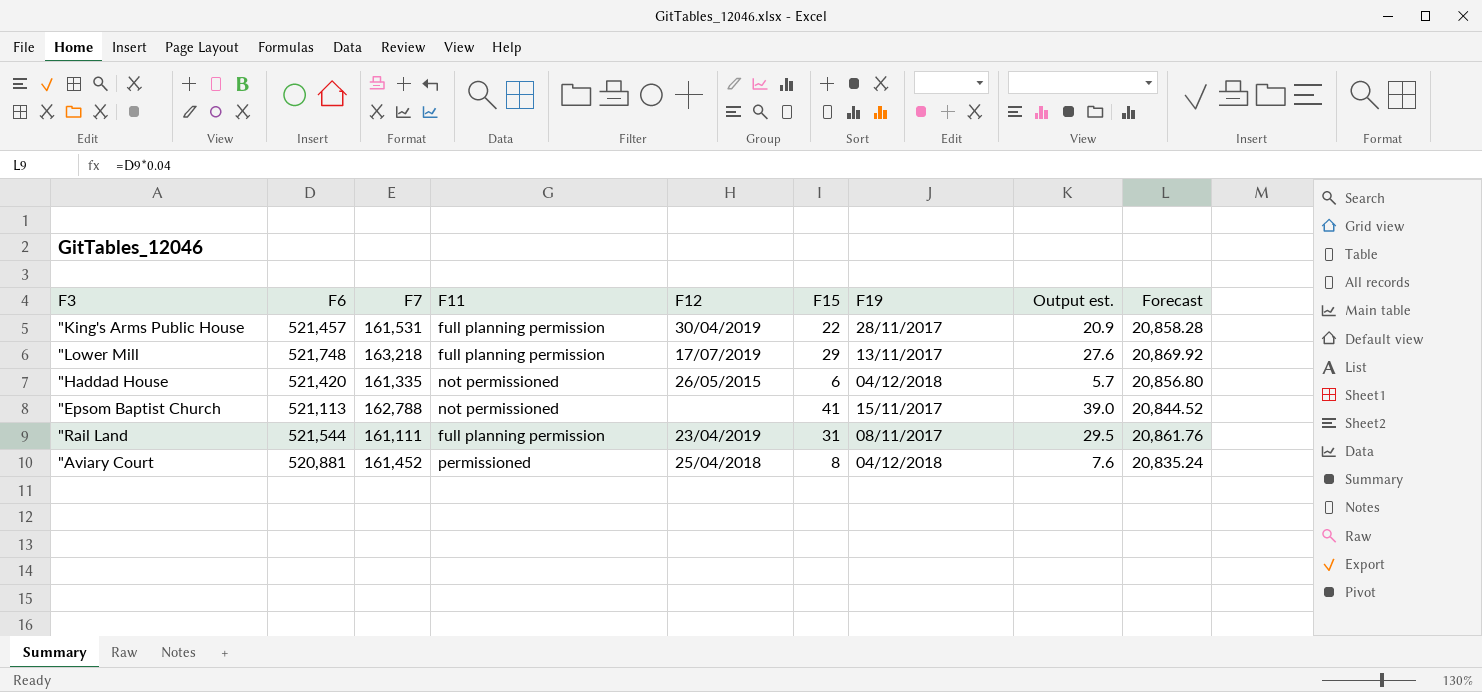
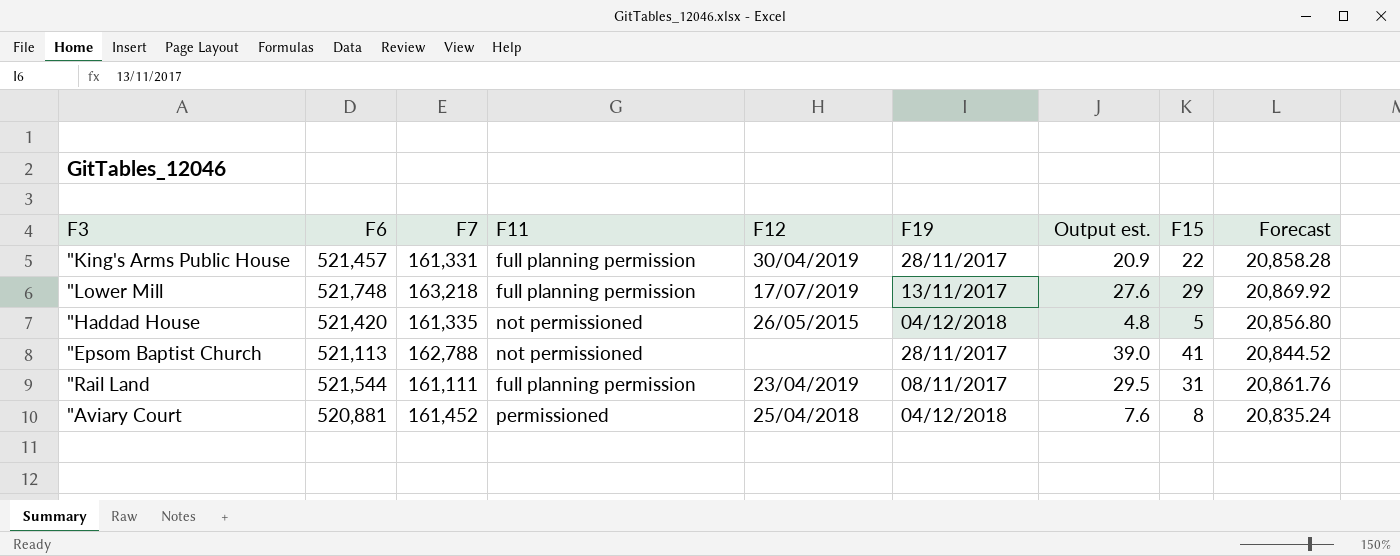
column F15 | position: 6 -> 8
"King's Arms Public House | F7: 161,531 -> 161,331
"Haddad House | Output est.: 5.7 -> 4.8
"Haddad House | F15: 6 -> 5
"Epsom Baptist Church | F19: 15/11/2017 -> 28/11/2017

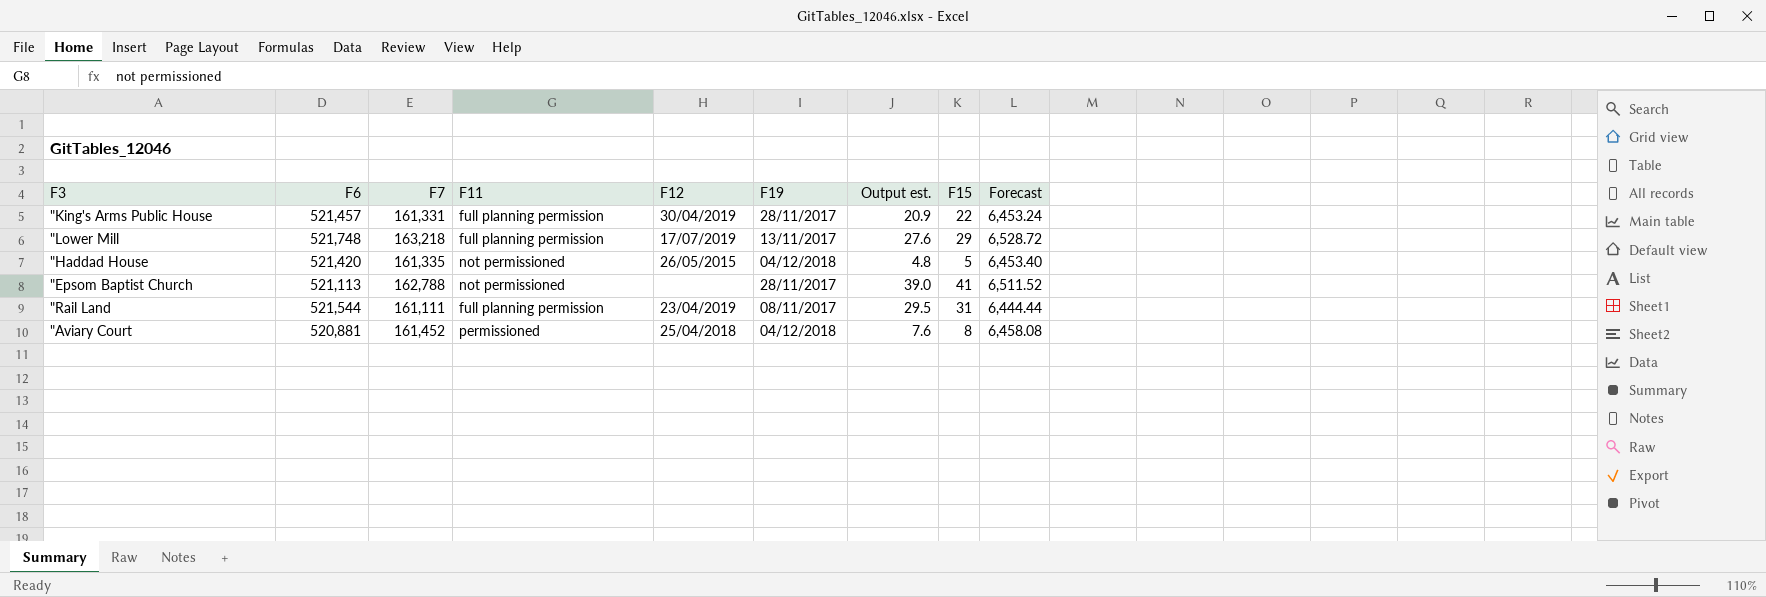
column Forecast | formula: [F6] * 0.04 -> [F7] * 0.04

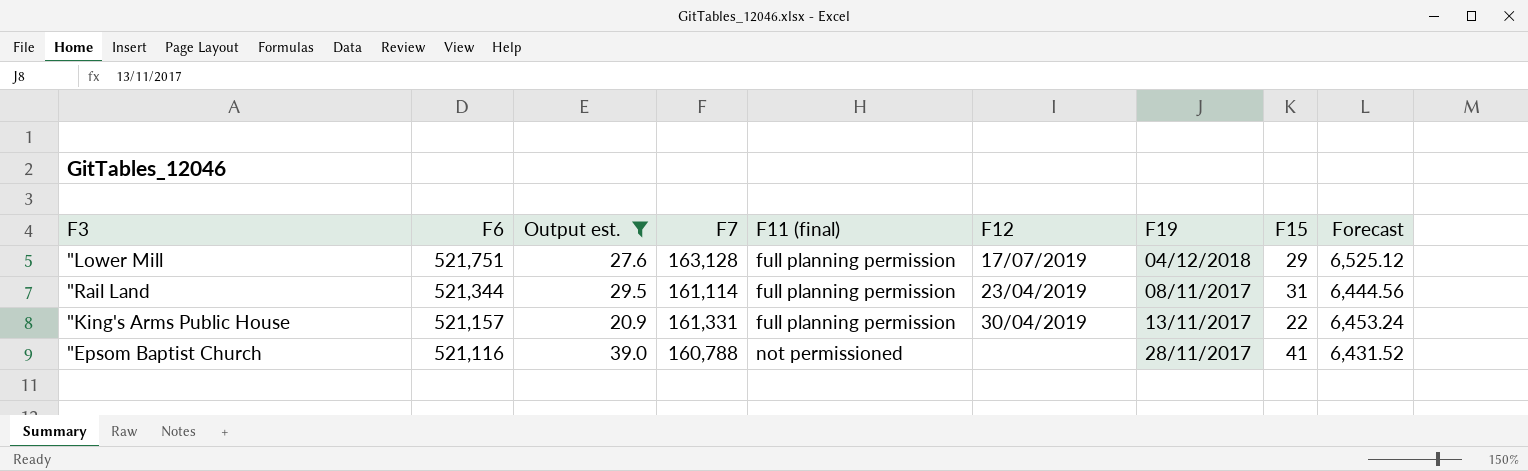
filter: none -> Output est. >= 20.9
row order: none -> F6 descending
column Output est. | position: 7 -> 3
column name: F11 -> F11 (final)
"Lower Mill | F6: 521,748 -> 521,751
"Lower Mill | F7: 163,218 -> 163,128
"Lower Mill | F19: 13/11/2017 -> 04/12/2018
"Lower Mill | Forecast: 6,528.72 -> 6,525.12
"Rail Land | F6: 521,544 -> 521,344
"Rail Land | F7: 161,111 -> 161,114
"Rail Land | Forecast: 6,444.44 -> 6,444.56
"King's Arms Public House | F6: 521,457 -> 521,157
"King's Arms Public House | F19: 28/11/2017 -> 13/11/2017
"Epsom Baptist Church | F6: 521,113 -> 521,116
"Epsom Baptist Church | F7: 162,788 -> 160,788
"Epsom Baptist Church | Forecast: 6,511.52 -> 6,431.52

